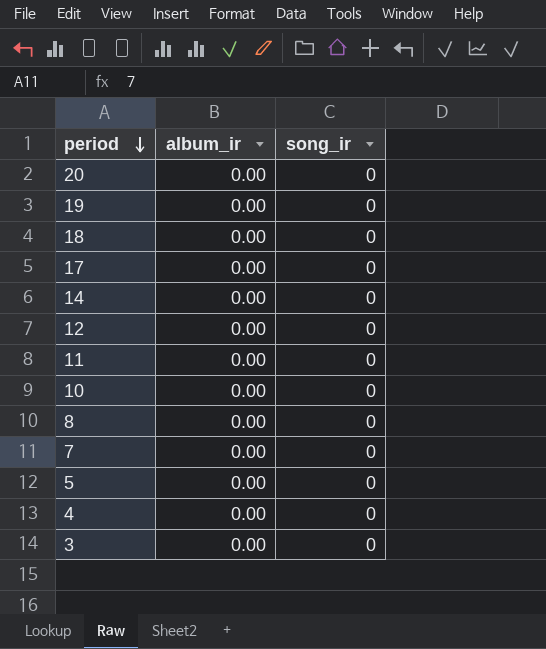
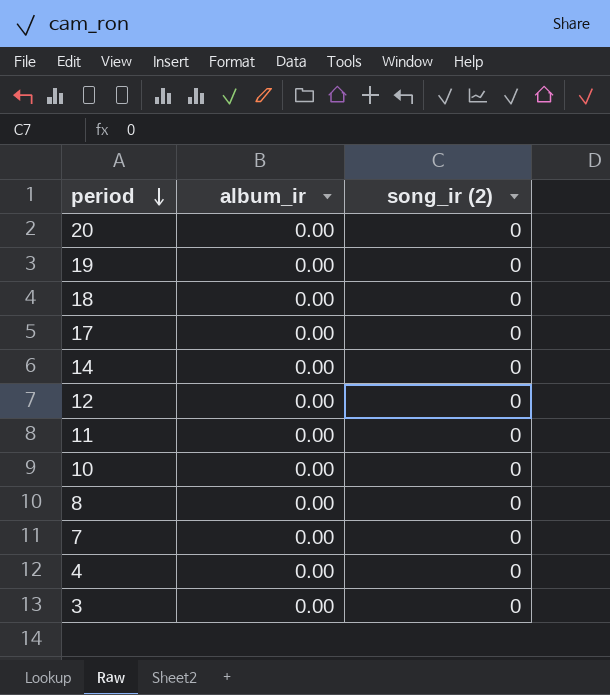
column name: song_ir -> song_ir (2)
row 5: 0.00 | 0 -> none

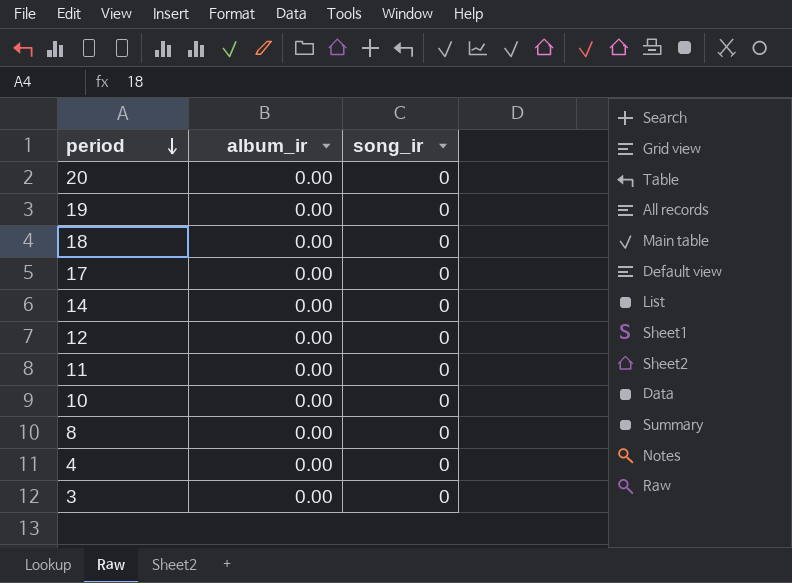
column name: song_ir (2) -> song_ir
row 7: 0.00 | 0 -> none

